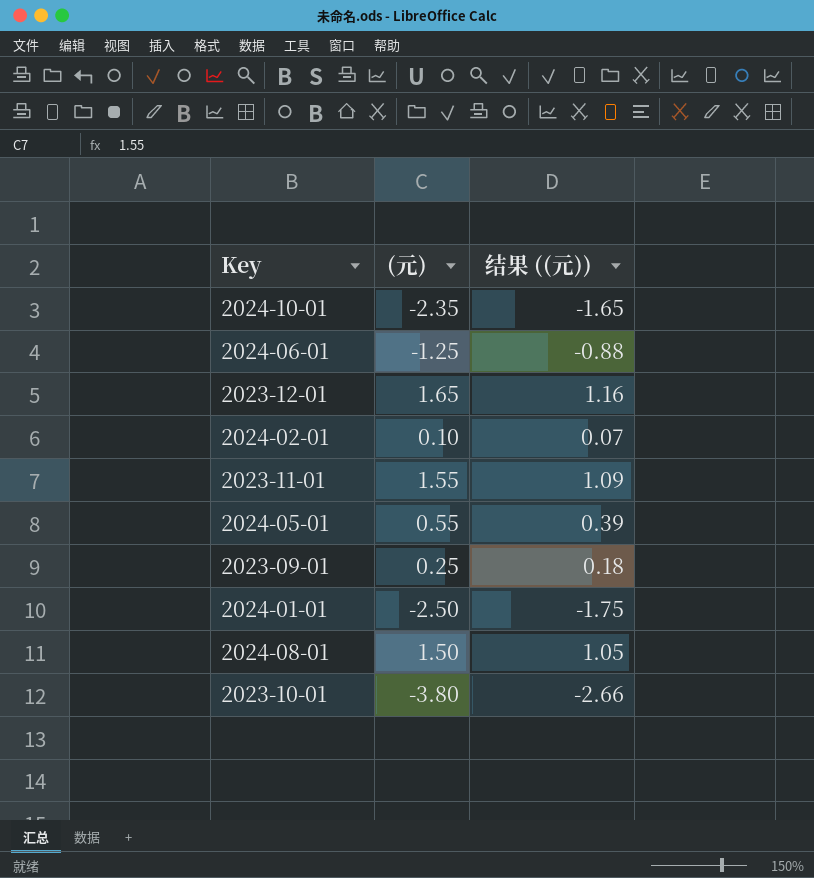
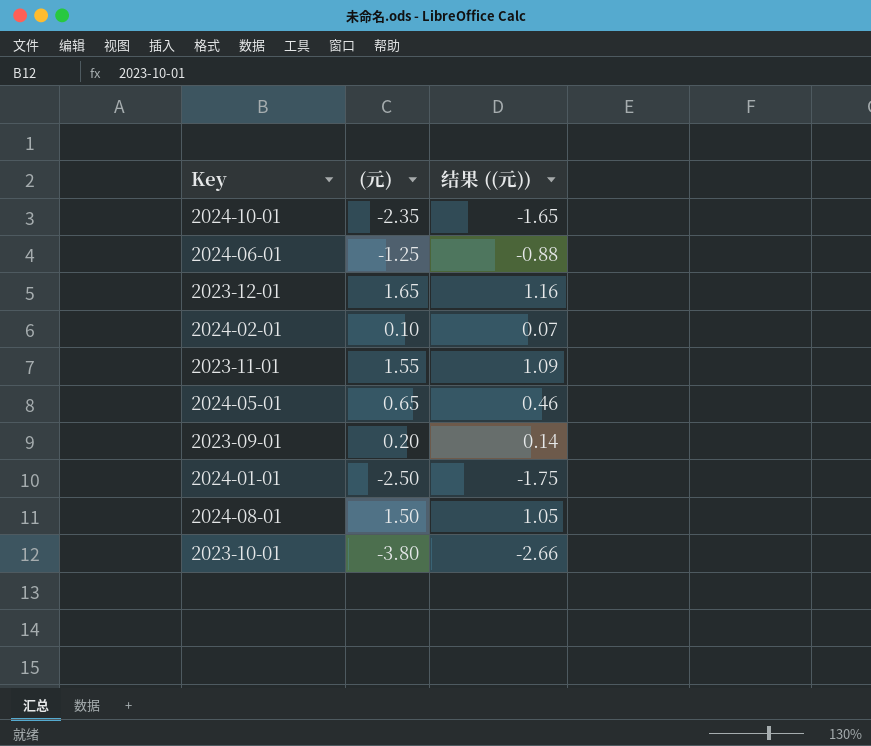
2024-05-01 | (元): 0.55 -> 0.65
2024-05-01 | 结果 ((元)): 0.39 -> 0.46
2023-09-01 | (元): 0.25 -> 0.20
2023-09-01 | 结果 ((元)): 0.18 -> 0.14

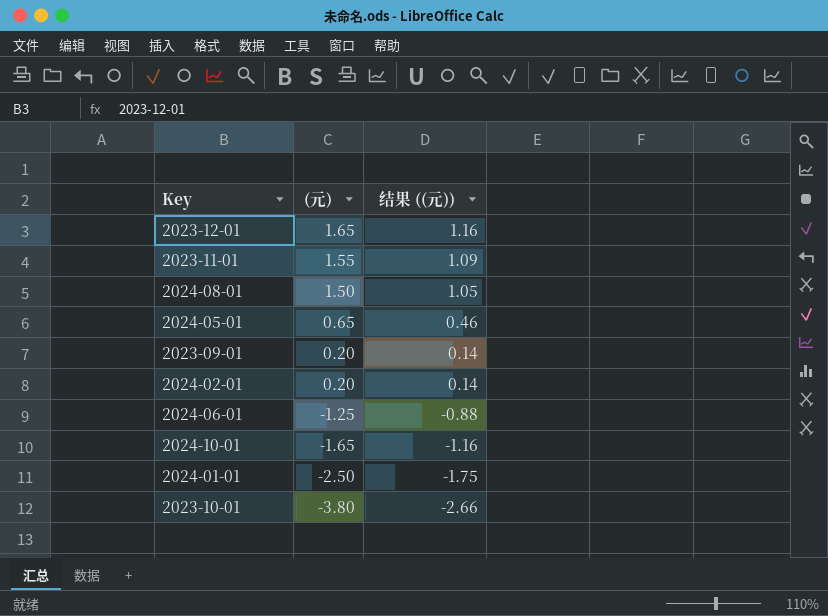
row order: none -> (元) descending
2024-02-01 | (元): 0.10 -> 0.20
2024-02-01 | 结果 ((元)): 0.07 -> 0.14
2024-10-01 | (元): -2.35 -> -1.65
2024-10-01 | 结果 ((元)): -1.65 -> -1.16

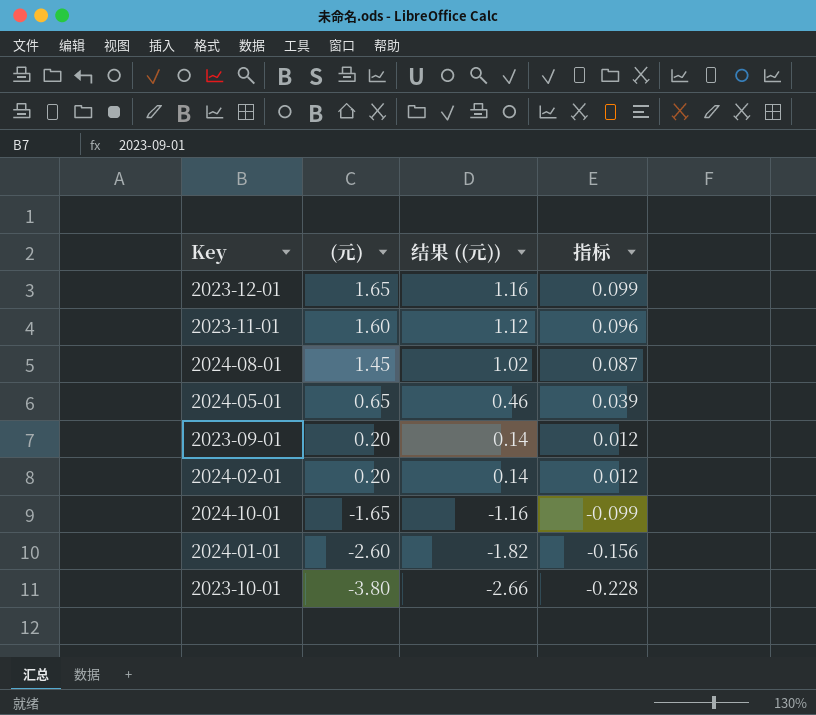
column 指标 | formula: none -> [(元)] * 0.06
row 2024-06-01: -1.25 | -0.88 -> none
2023-11-01 | (元): 1.55 -> 1.60
2023-11-01 | 结果 ((元)): 1.09 -> 1.12
2024-08-01 | (元): 1.50 -> 1.45
2024-08-01 | 结果 ((元)): 1.05 -> 1.02
2024-01-01 | (元): -2.50 -> -2.60
2024-01-01 | 结果 ((元)): -1.75 -> -1.82

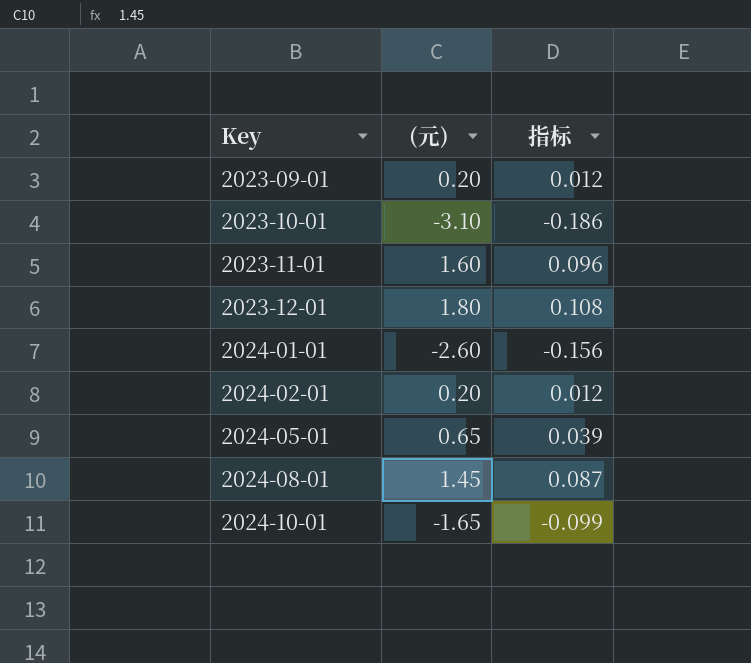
row order: (元) descending -> Key ascending
column 结果 ((元)) | formula: [(元)] * 0.7 -> none
2023-10-01 | (元): -3.80 -> -3.10
2023-10-01 | 指标: -0.228 -> -0.186
2023-12-01 | (元): 1.65 -> 1.80
2023-12-01 | 指标: 0.099 -> 0.108

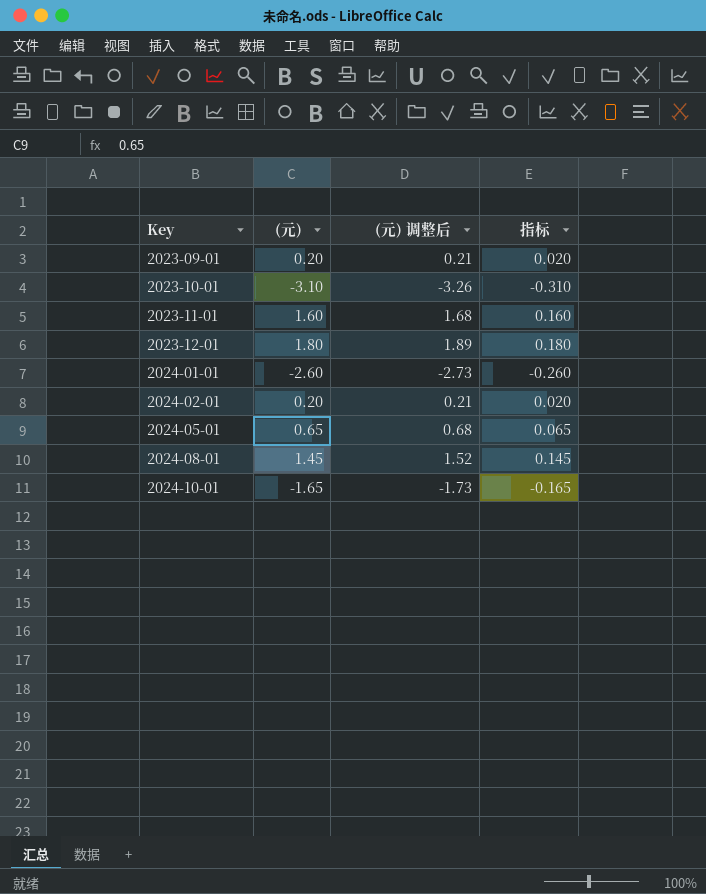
column (元) 调整后 | formula: none -> [(元)] * 1.05
column 指标 | formula: [(元)] * 0.06 -> [(元)] * 0.1

